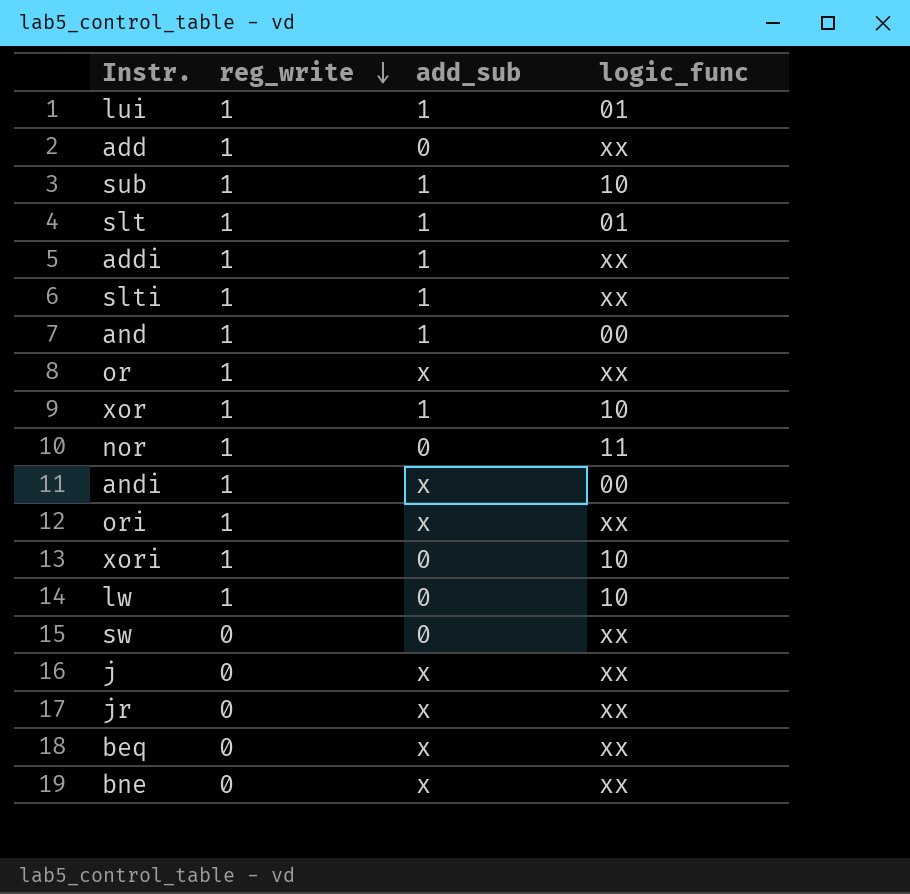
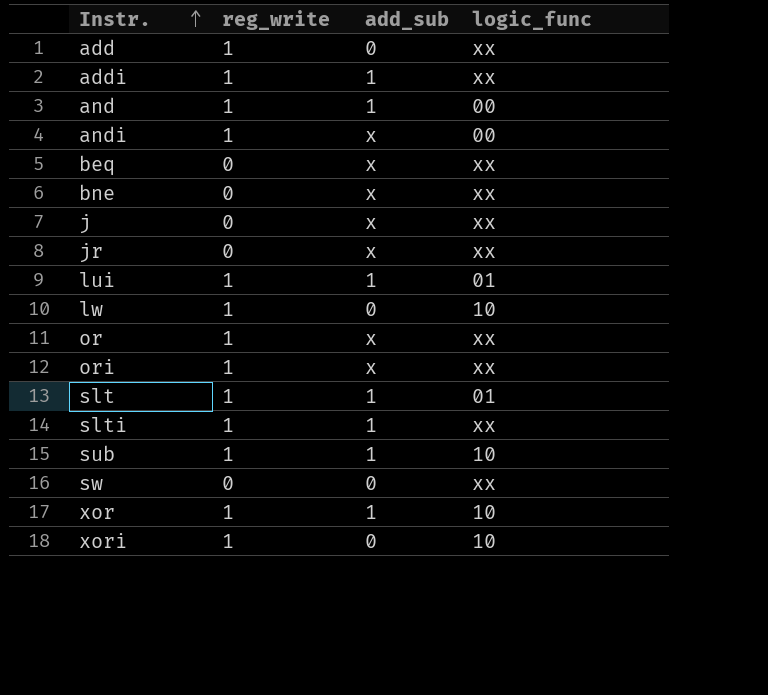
row order: reg_write descending -> Instr. ascending
row nor: 1 | 0 | 11 -> none

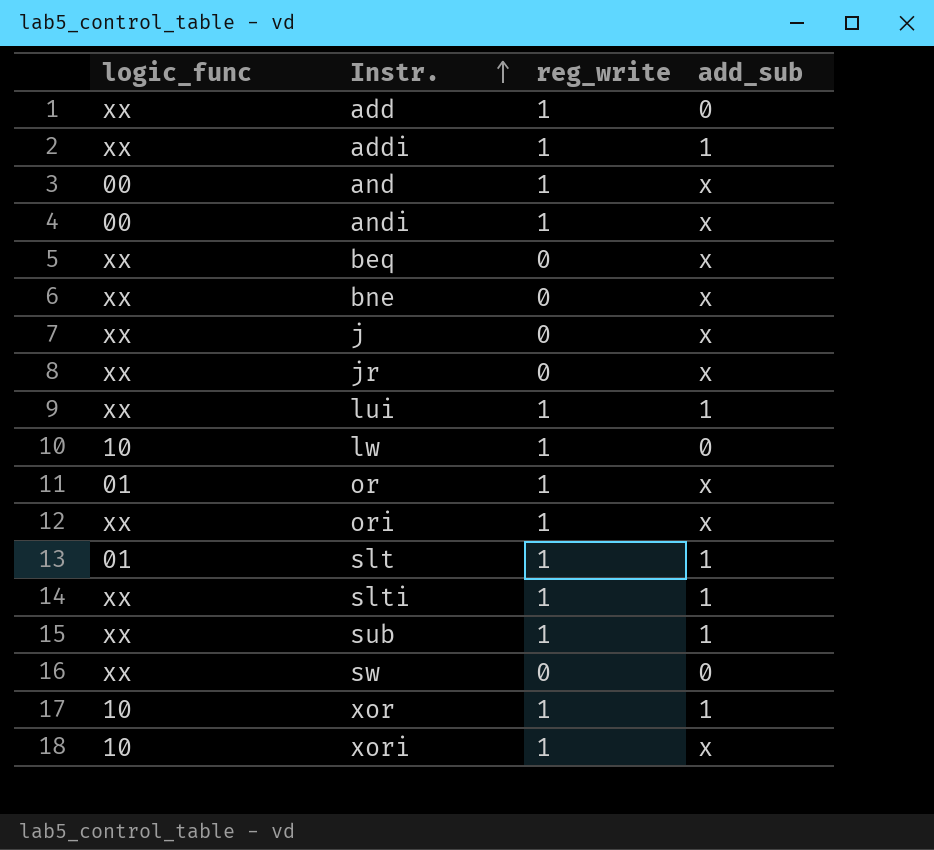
column logic_func | position: 4 -> 1
and | add_sub: 1 -> x
lui | logic_func: 01 -> xx
or | logic_func: xx -> 01
sub | logic_func: 10 -> xx
xori | add_sub: 0 -> x

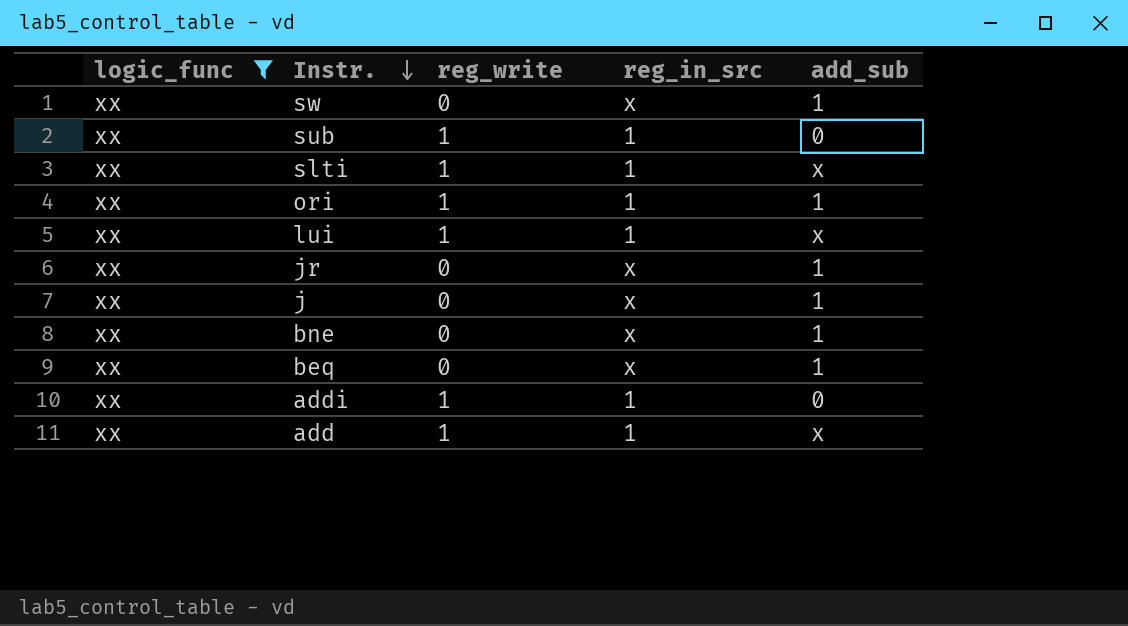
filter: none -> logic_func = xx
row order: Instr. ascending -> Instr. descending
column reg_in_src | position: none -> 4
sw | add_sub: 0 -> 1
sub | add_sub: 1 -> 0
slti | add_sub: 1 -> x
ori | add_sub: x -> 1
lui | add_sub: 1 -> x
jr | add_sub: x -> 1
j | add_sub: x -> 1
bne | add_sub: x -> 1
beq | add_sub: x -> 1
addi | add_sub: 1 -> 0
add | add_sub: 0 -> x

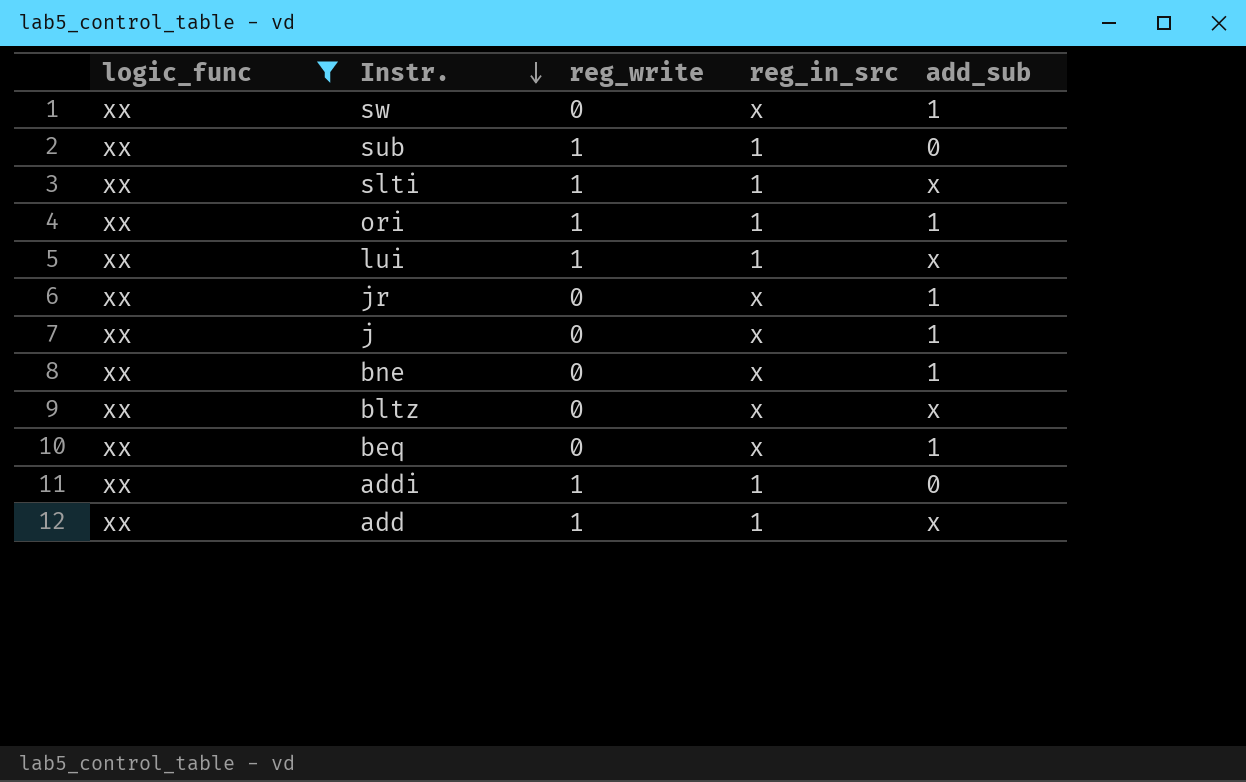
row bltz: none -> xx | 0 | x | x

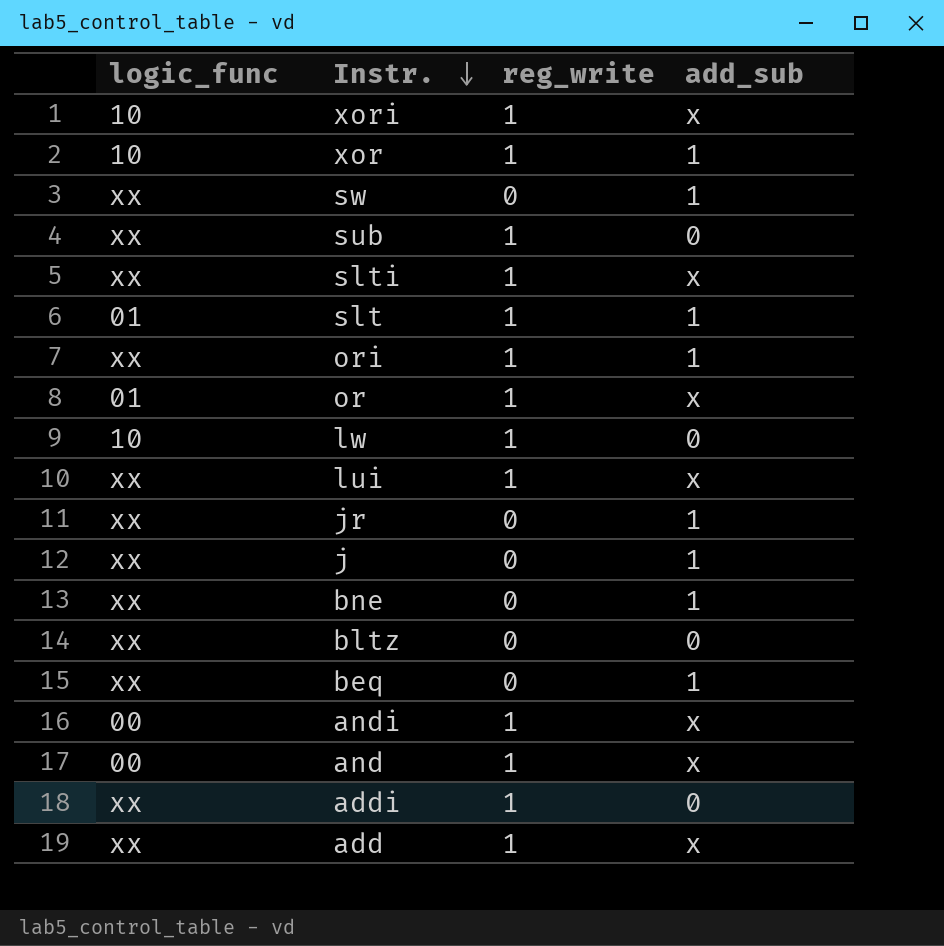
filter: logic_func = xx -> none
column reg_in_src | position: 4 -> none
bltz | add_sub: x -> 0

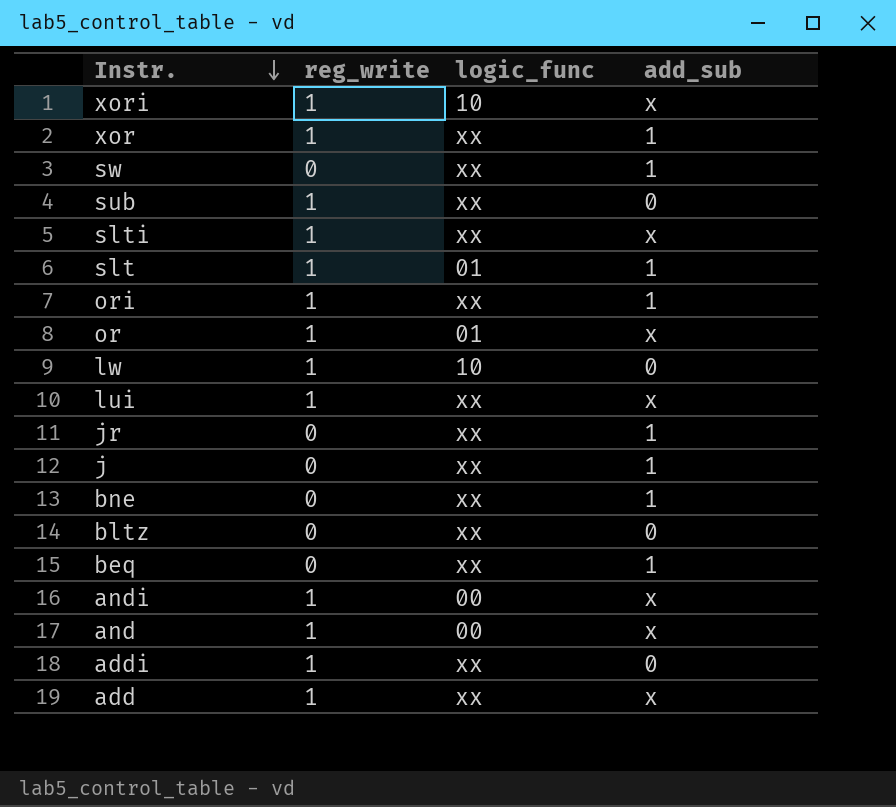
column logic_func | position: 1 -> 3
xor | logic_func: 10 -> xx

